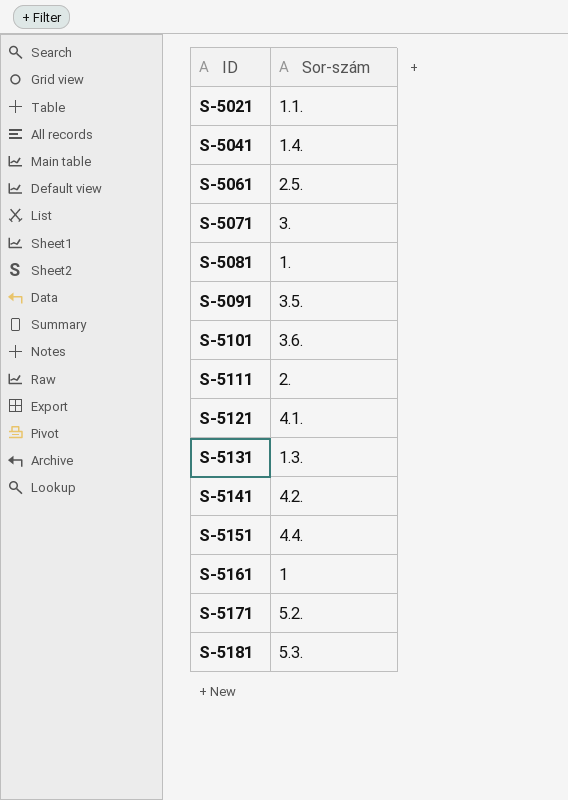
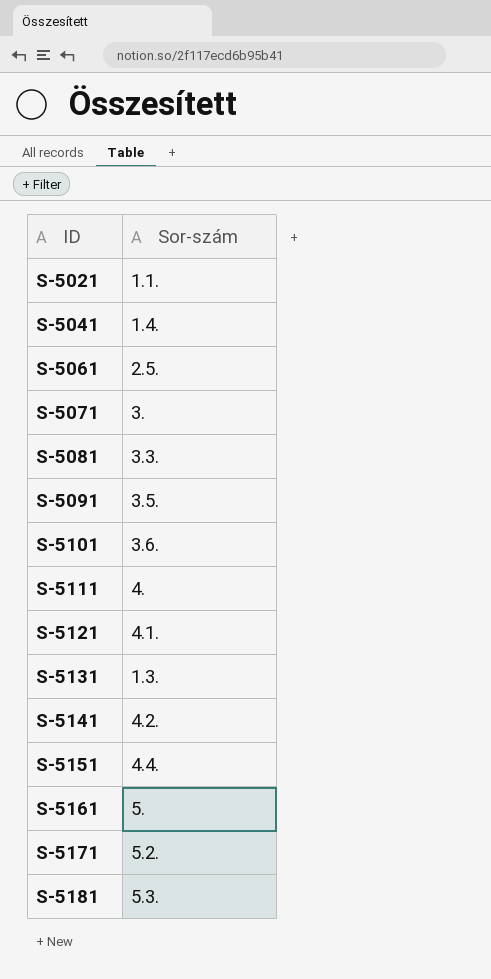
S-5081 | Sor-szám: 1. -> 3.3.
S-5111 | Sor-szám: 2. -> 4.
S-5161 | Sor-szám: 1 -> 5.

